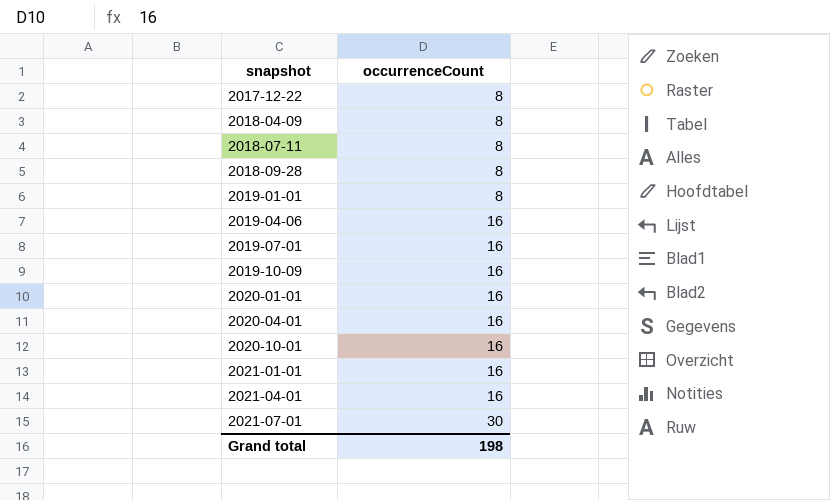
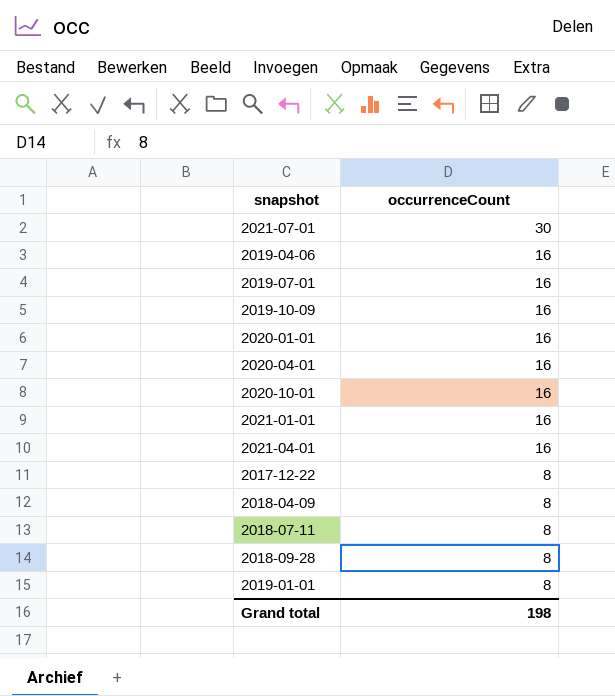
row order: snapshot ascending -> occurrenceCount descending

